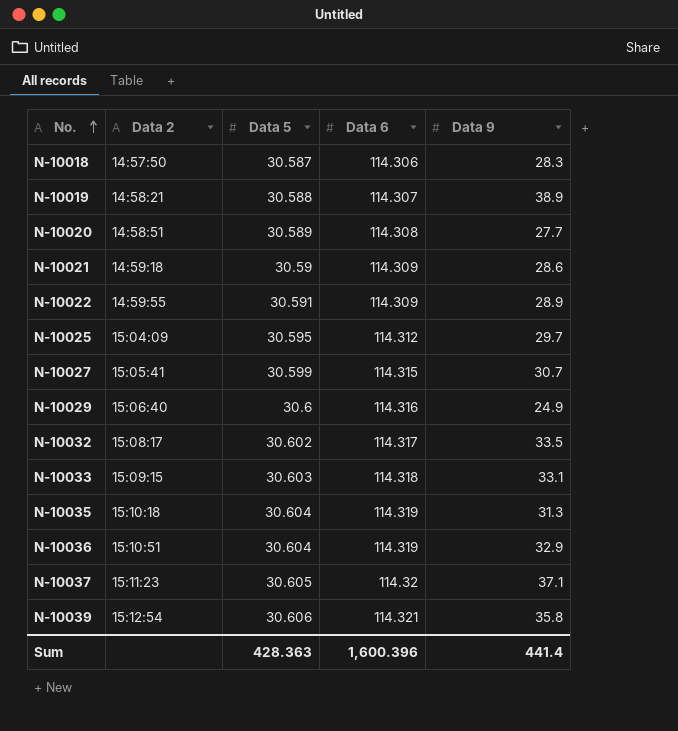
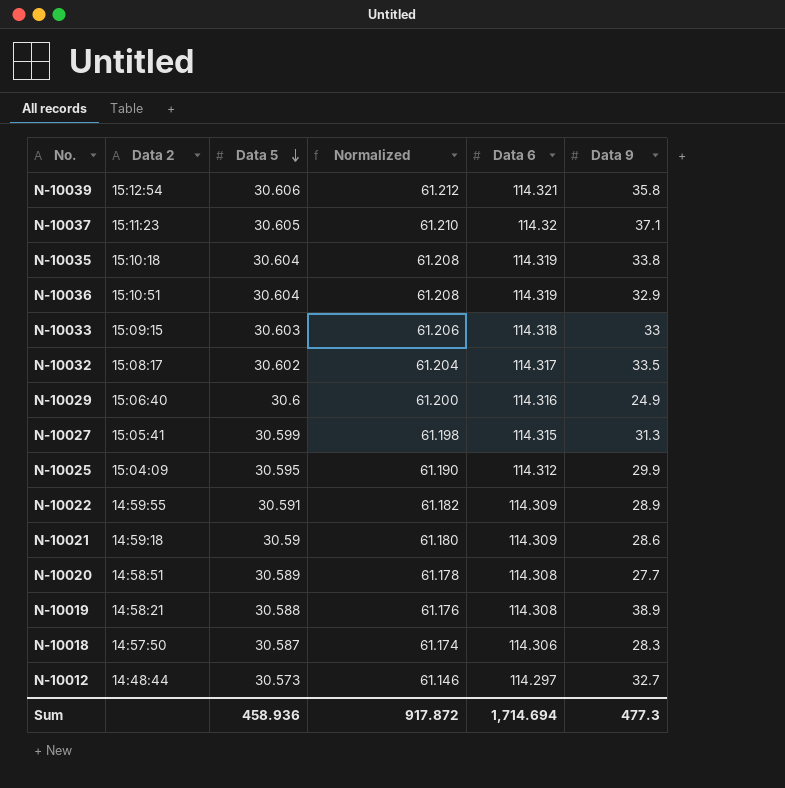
row order: No. ascending -> Data 5 descending
column Normalized | formula: none -> [Data 5] * 2
N-10035 | Data 9: 31.3 -> 33.8
N-10033 | Data 9: 33.1 -> 33
N-10027 | Data 9: 30.7 -> 31.3
N-10025 | Data 9: 29.7 -> 29.9
N-10019 | Data 6: 114.307 -> 114.308
row N-10012: none -> 14:48:44 | 30.573 | 61.146 | 114.297 | 32.7
Sum | Data 5: 428.363 -> 458.936
Sum | Data 6: 1,600.396 -> 1,714.694
Sum | Data 9: 441.4 -> 477.3

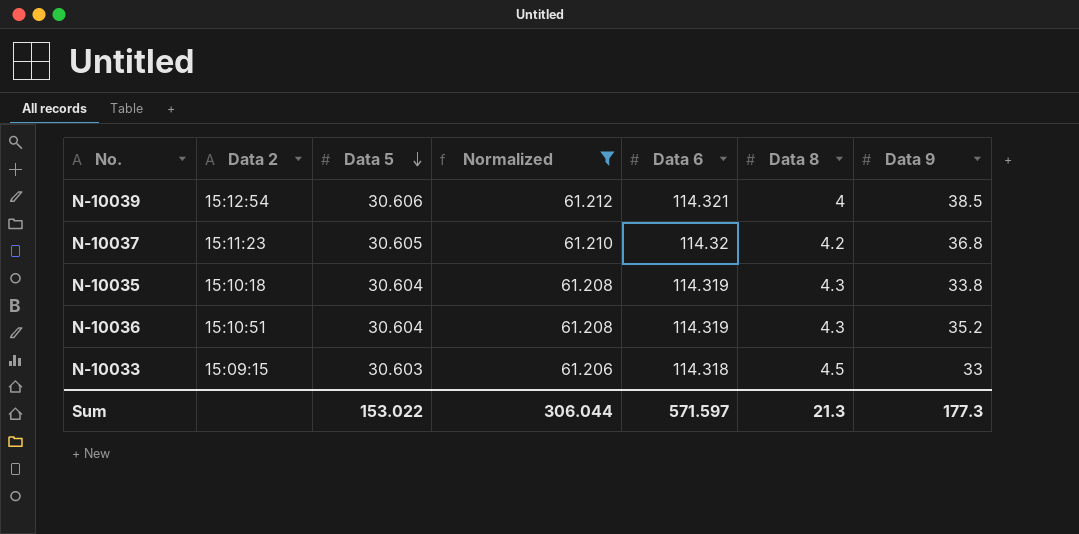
filter: none -> Normalized >= 61.206
column Data 8 | position: none -> 6
N-10039 | Data 9: 35.8 -> 38.5
N-10037 | Data 9: 37.1 -> 36.8
N-10036 | Data 9: 32.9 -> 35.2
Sum | Data 5: 458.936 -> 153.022
Sum | Normalized: 917.872 -> 306.044
Sum | Data 6: 1,714.694 -> 571.597
Sum | Data 9: 477.3 -> 177.3

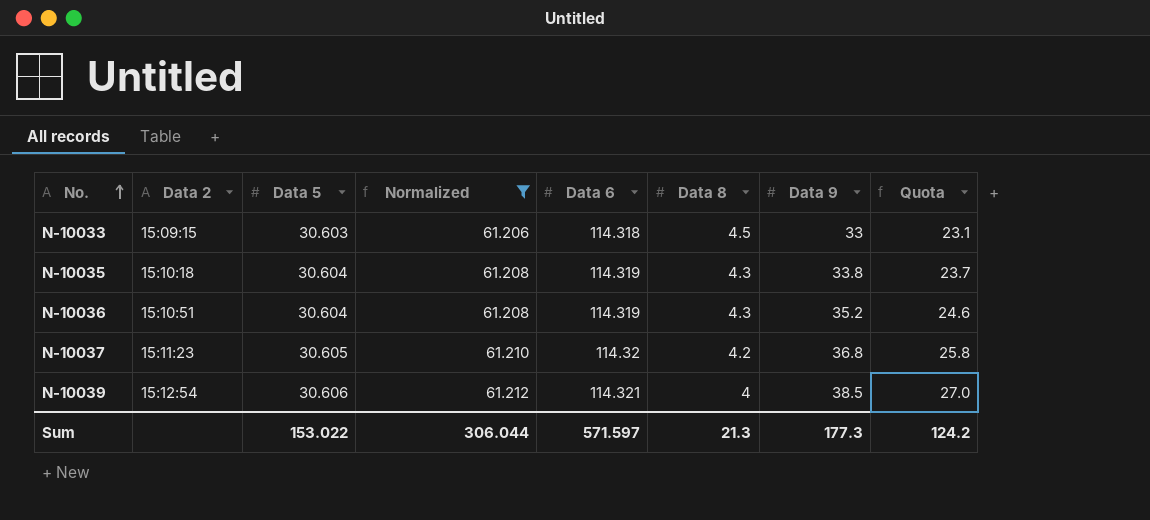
row order: Data 5 descending -> No. ascending
column Quota | formula: none -> [Data 9] * 0.7

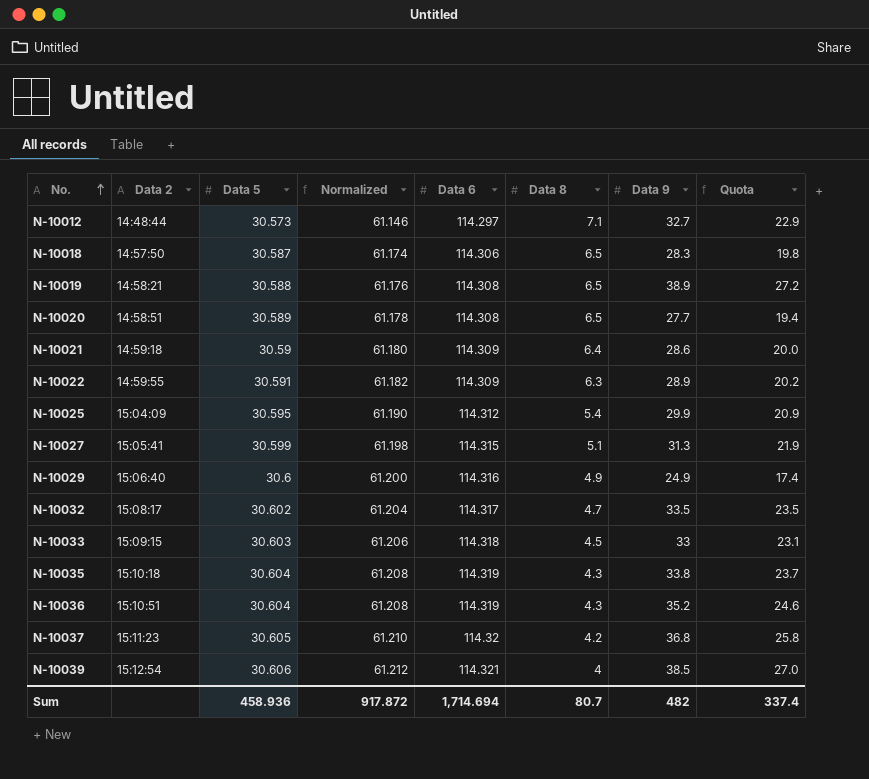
filter: Normalized >= 61.206 -> none
Sum | Data 5: 153.022 -> 458.936
Sum | Normalized: 306.044 -> 917.872
Sum | Data 6: 571.597 -> 1,714.694
Sum | Data 8: 21.3 -> 80.7
Sum | Data 9: 177.3 -> 482
Sum | Quota: 124.2 -> 337.4

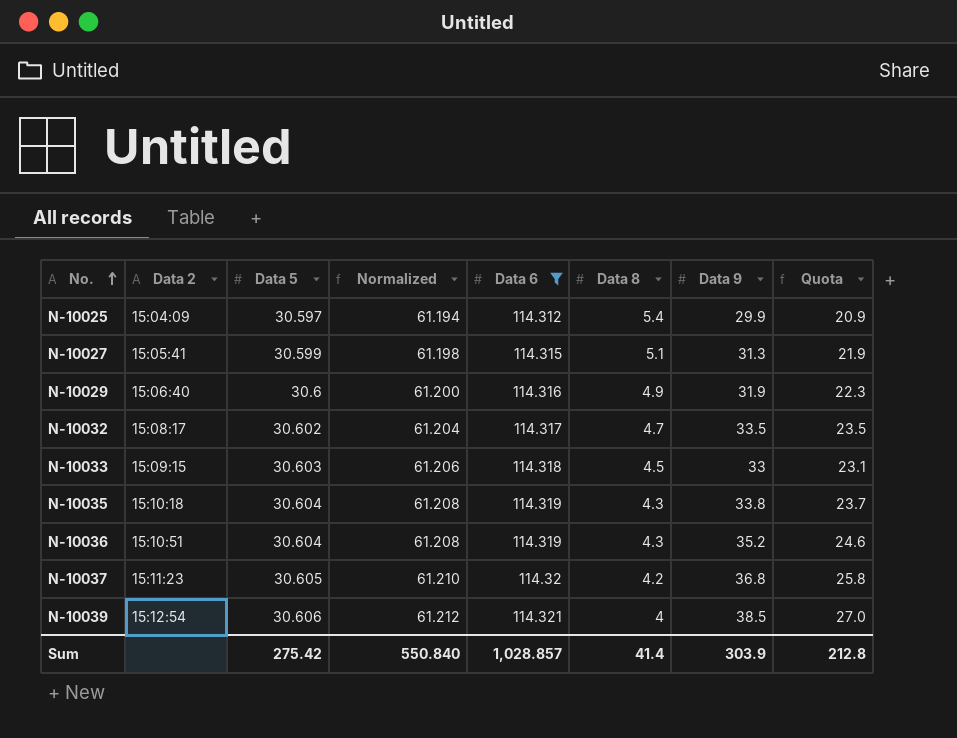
filter: none -> Data 6 >= 114.312
N-10025 | Data 5: 30.595 -> 30.597
N-10025 | Normalized: 61.190 -> 61.194
N-10029 | Data 9: 24.9 -> 31.9
N-10029 | Quota: 17.4 -> 22.3
Sum | Data 5: 458.936 -> 275.42
Sum | Normalized: 917.872 -> 550.840
Sum | Data 6: 1,714.694 -> 1,028.857
Sum | Data 8: 80.7 -> 41.4
Sum | Data 9: 482 -> 303.9
Sum | Quota: 337.4 -> 212.8

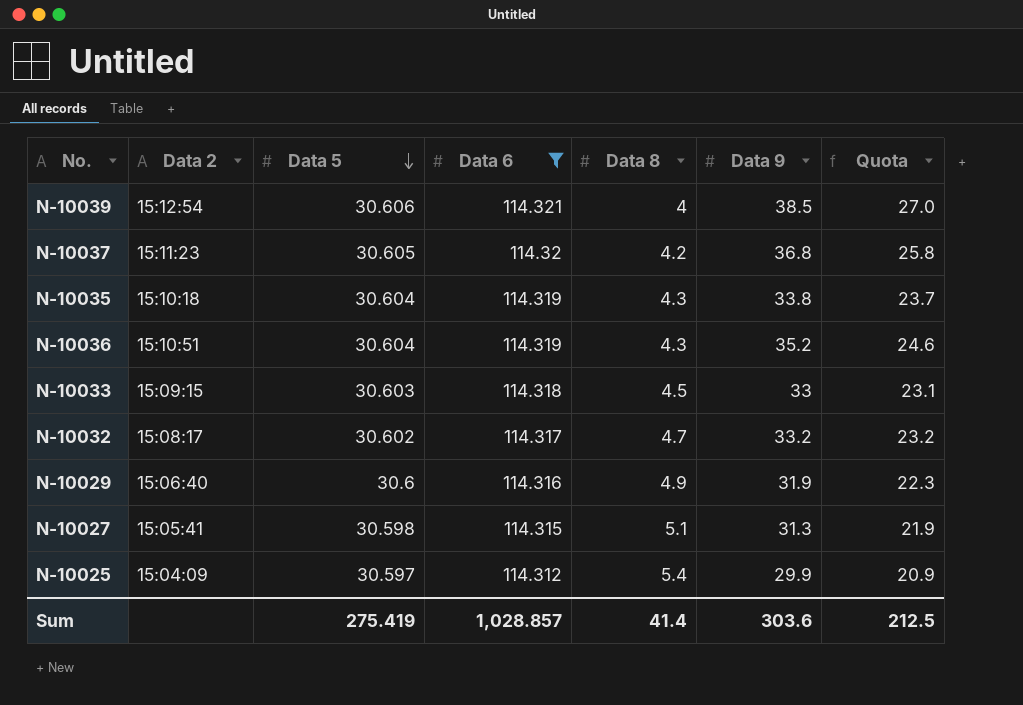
row order: No. ascending -> Data 5 descending
column Normalized | formula: [Data 5] * 2 -> none
N-10032 | Data 9: 33.5 -> 33.2
N-10032 | Quota: 23.5 -> 23.2
N-10027 | Data 5: 30.599 -> 30.598
Sum | Data 5: 275.42 -> 275.419
Sum | Data 9: 303.9 -> 303.6
Sum | Quota: 212.8 -> 212.5

